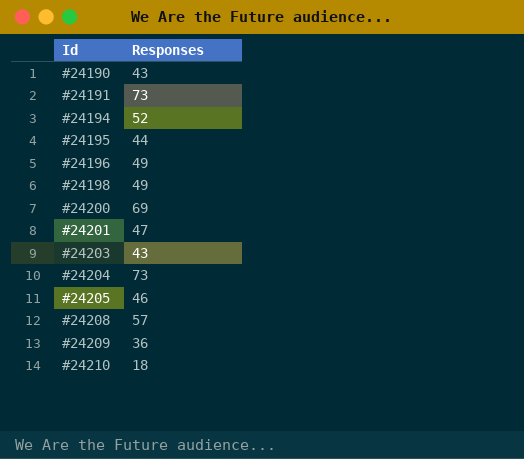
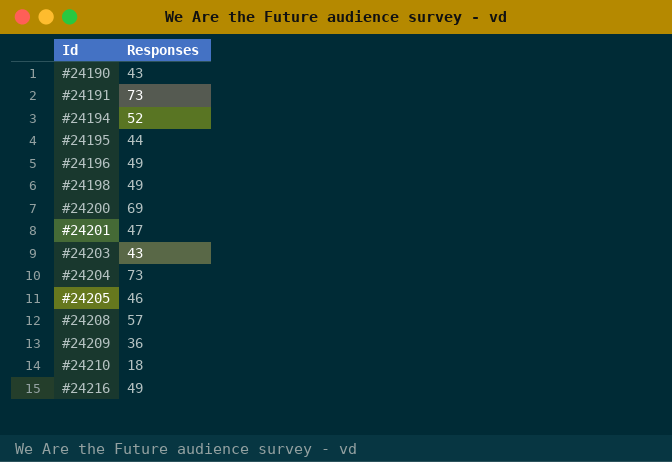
row #24216: none -> 49

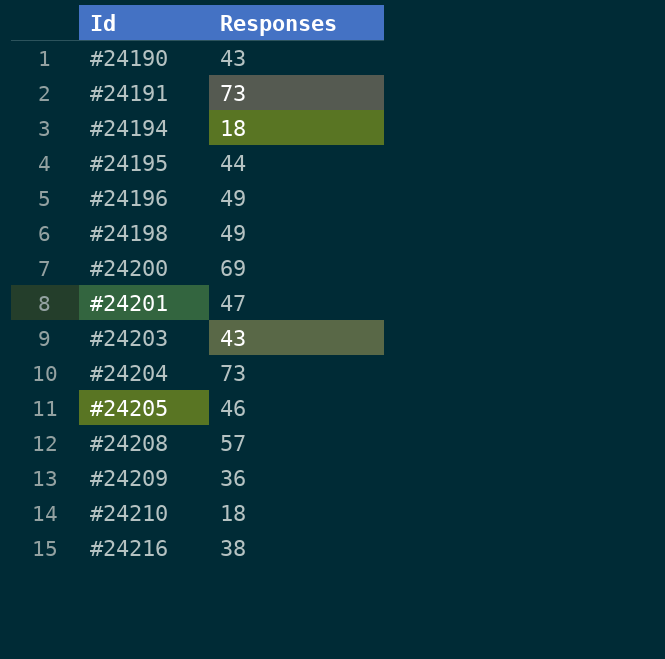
#24194 | Responses: 52 -> 18
#24216 | Responses: 49 -> 38

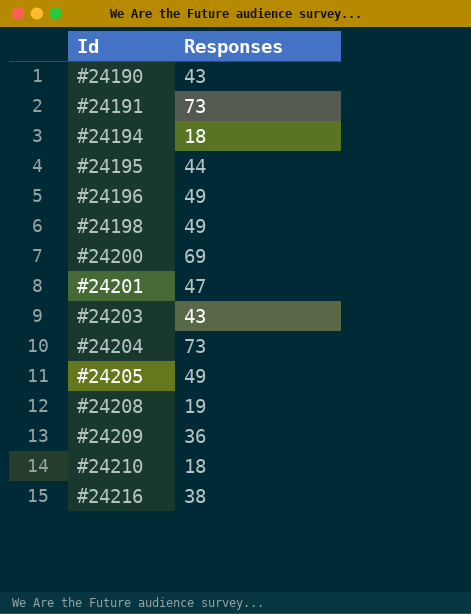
#24205 | Responses: 46 -> 49
#24208 | Responses: 57 -> 19

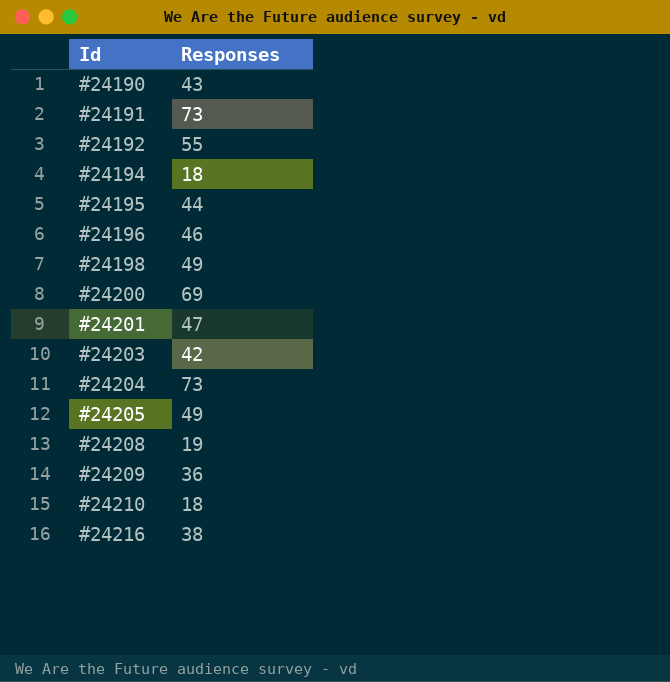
row #24192: none -> 55
#24196 | Responses: 49 -> 46
#24203 | Responses: 43 -> 42

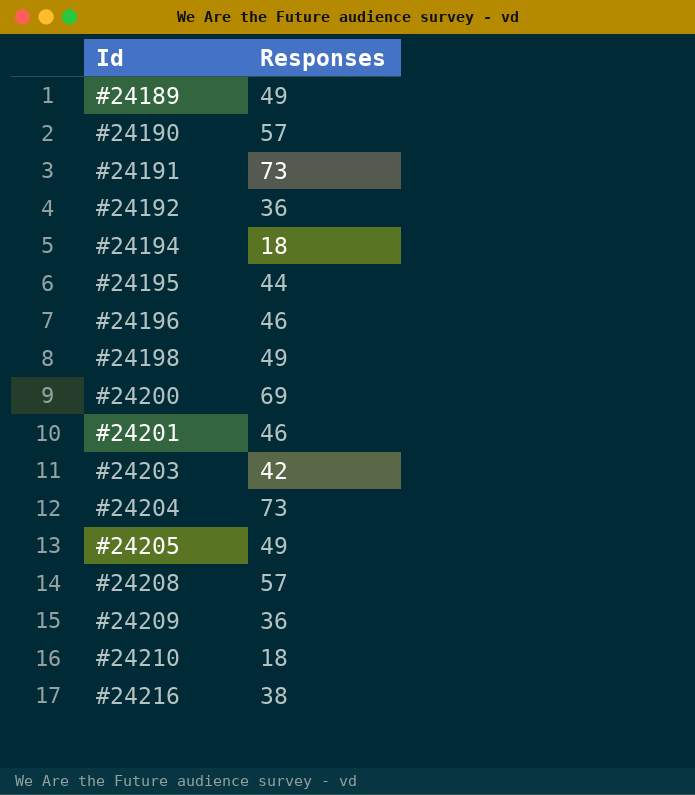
row #24189: none -> 49
#24190 | Responses: 43 -> 57
#24192 | Responses: 55 -> 36
#24201 | Responses: 47 -> 46
#24208 | Responses: 19 -> 57

